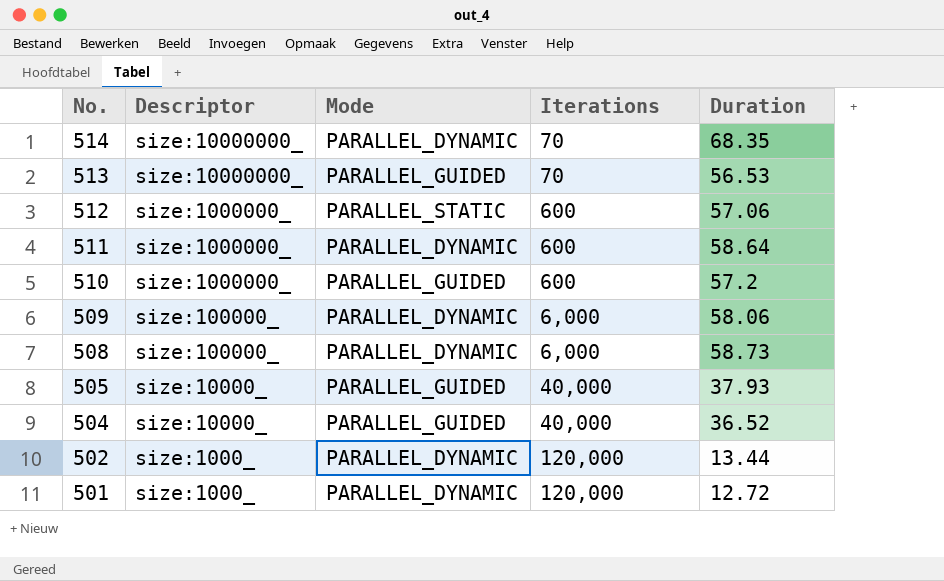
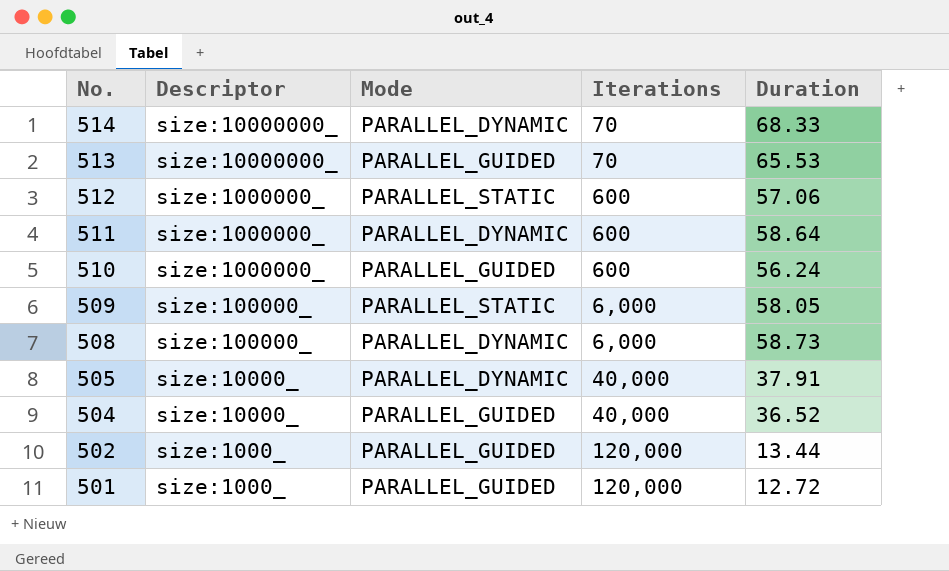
514 | Duration: 68.35 -> 68.33
513 | Duration: 56.53 -> 65.53
510 | Duration: 57.2 -> 56.24
509 | Mode: PARALLEL_DYNAMIC -> PARALLEL_STATIC
509 | Duration: 58.06 -> 58.05
505 | Mode: PARALLEL_GUIDED -> PARALLEL_DYNAMIC
505 | Duration: 37.93 -> 37.91
502 | Mode: PARALLEL_DYNAMIC -> PARALLEL_GUIDED
501 | Mode: PARALLEL_DYNAMIC -> PARALLEL_GUIDED

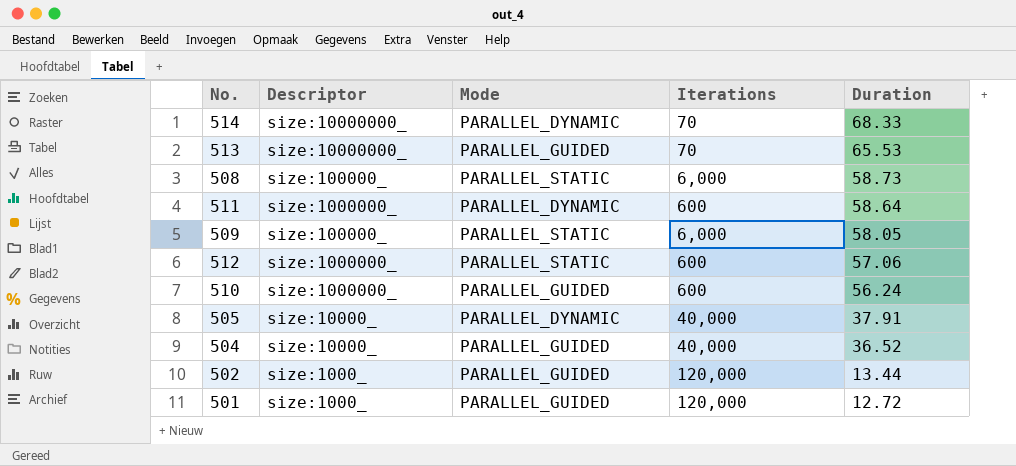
row order: No. descending -> Duration descending
508 | Mode: PARALLEL_DYNAMIC -> PARALLEL_STATIC

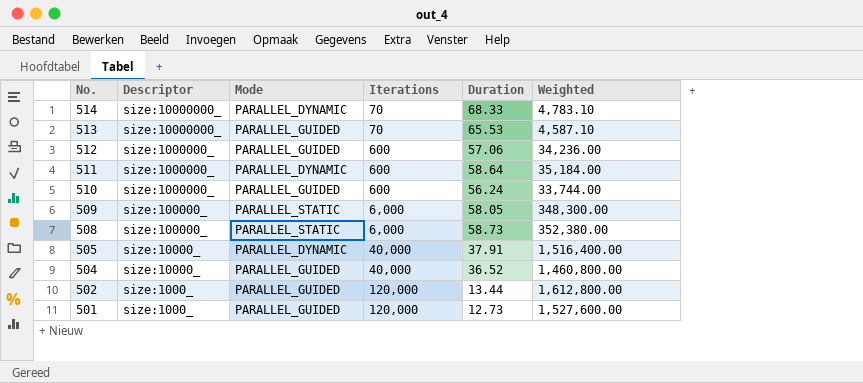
row order: Duration descending -> No. descending
column Weighted | formula: none -> [Iterations] * [Duration]
512 | Mode: PARALLEL_STATIC -> PARALLEL_GUIDED
501 | Duration: 12.72 -> 12.73

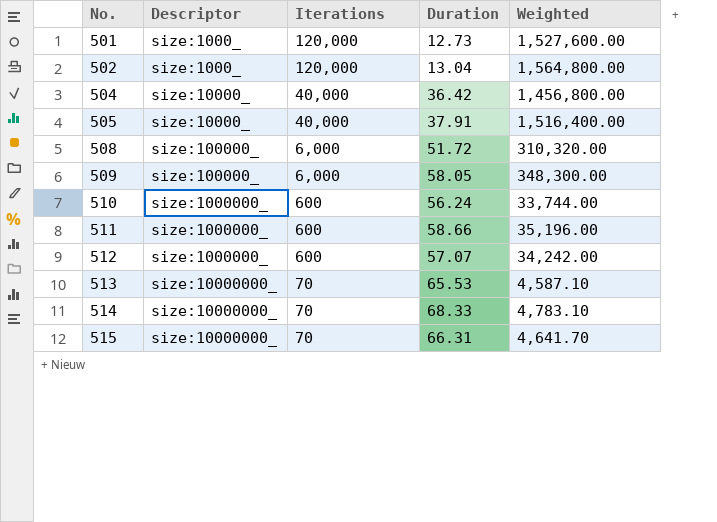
row order: No. descending -> No. ascending
column Mode | position: 3 -> none
502 | Duration: 13.44 -> 13.04
502 | Weighted: 1,612,800.00 -> 1,564,800.00
504 | Duration: 36.52 -> 36.42
504 | Weighted: 1,460,800.00 -> 1,456,800.00
508 | Duration: 58.73 -> 51.72
508 | Weighted: 352,380.00 -> 310,320.00
511 | Duration: 58.64 -> 58.66
511 | Weighted: 35,184.00 -> 35,196.00
512 | Duration: 57.06 -> 57.07
512 | Weighted: 34,236.00 -> 34,242.00
row 515: none -> size:10000000_ | 70 | 66.31 | 4,641.70

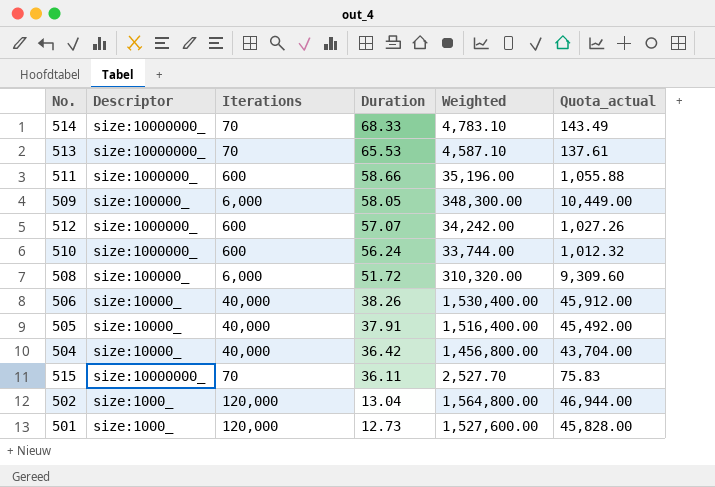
row order: No. ascending -> Duration descending
column Quota_actual | formula: none -> [Weighted] * 0.03
row 506: none -> size:10000_ | 40,000 | 38.26 | 1,530,400.00 | 45,912.00
515 | Duration: 66.31 -> 36.11
515 | Weighted: 4,641.70 -> 2,527.70

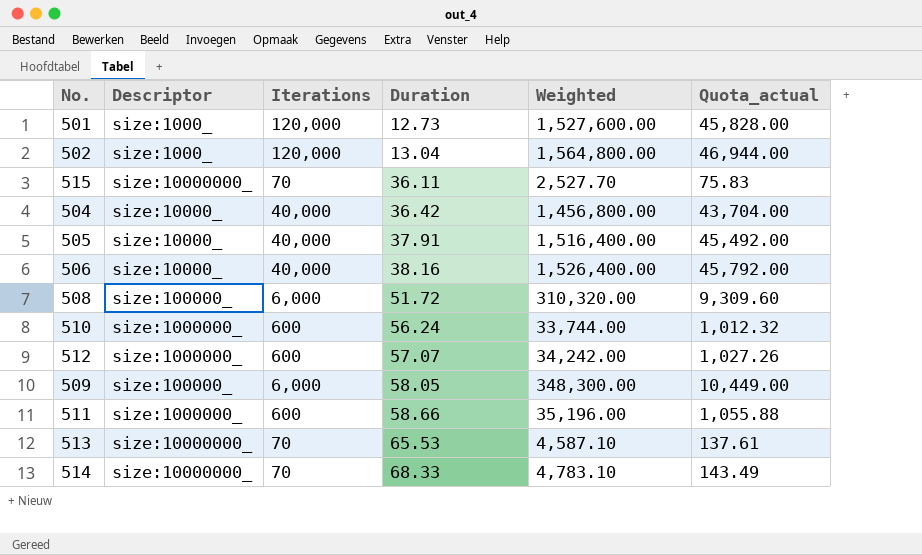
row order: Duration descending -> Duration ascending
506 | Duration: 38.26 -> 38.16
506 | Weighted: 1,530,400.00 -> 1,526,400.00
506 | Quota_actual: 45,912.00 -> 45,792.00

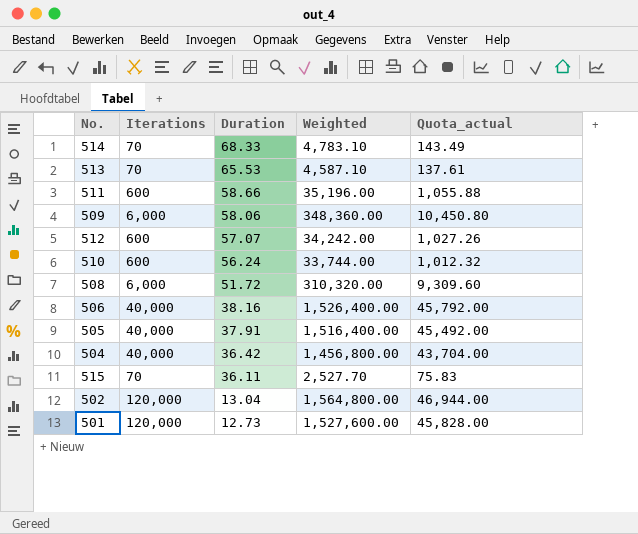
row order: Duration ascending -> Duration descending
column Descriptor | position: 2 -> none
509 | Duration: 58.05 -> 58.06
509 | Weighted: 348,300.00 -> 348,360.00
509 | Quota_actual: 10,449.00 -> 10,450.80

